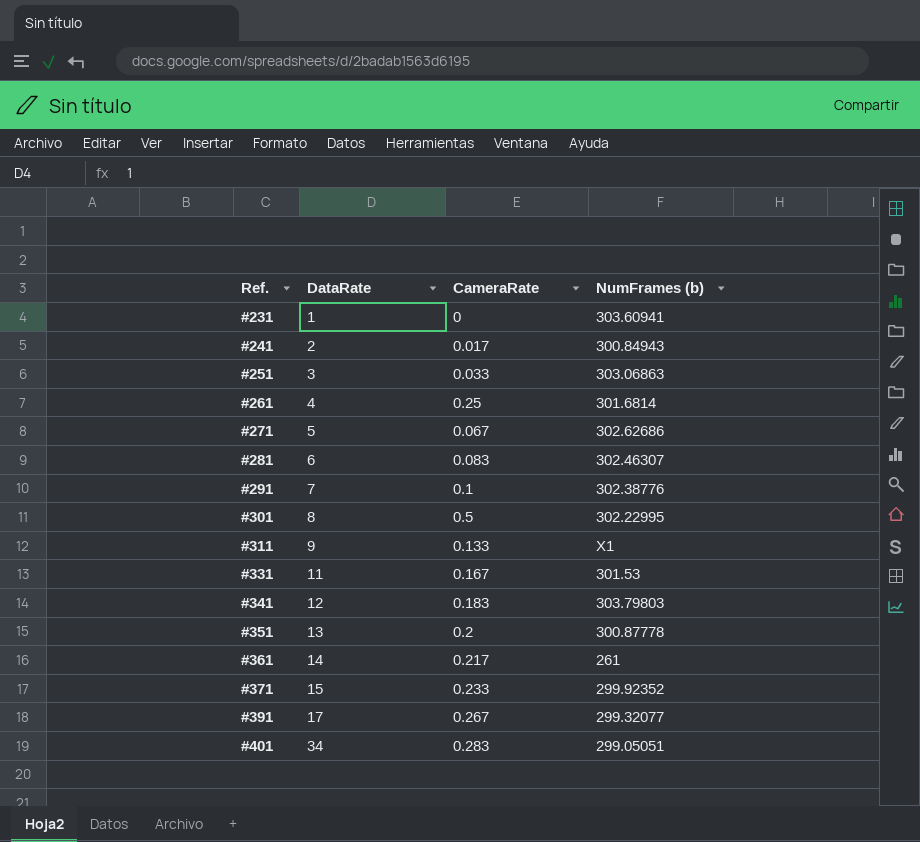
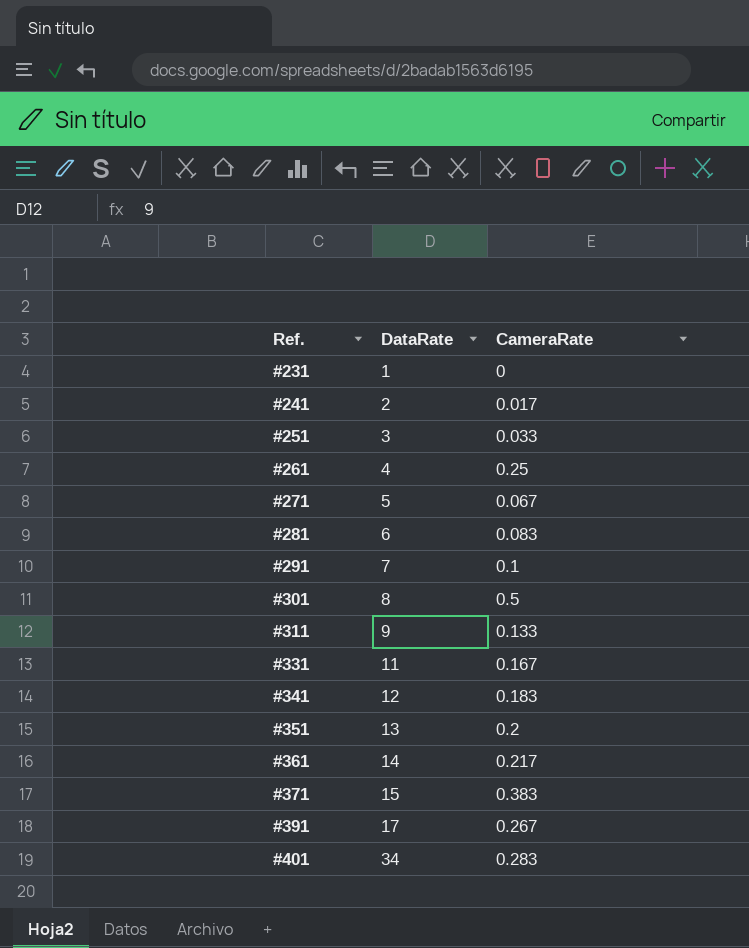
column NumFrames (b) | position: 4 -> none
#371 | CameraRate: 0.233 -> 0.383

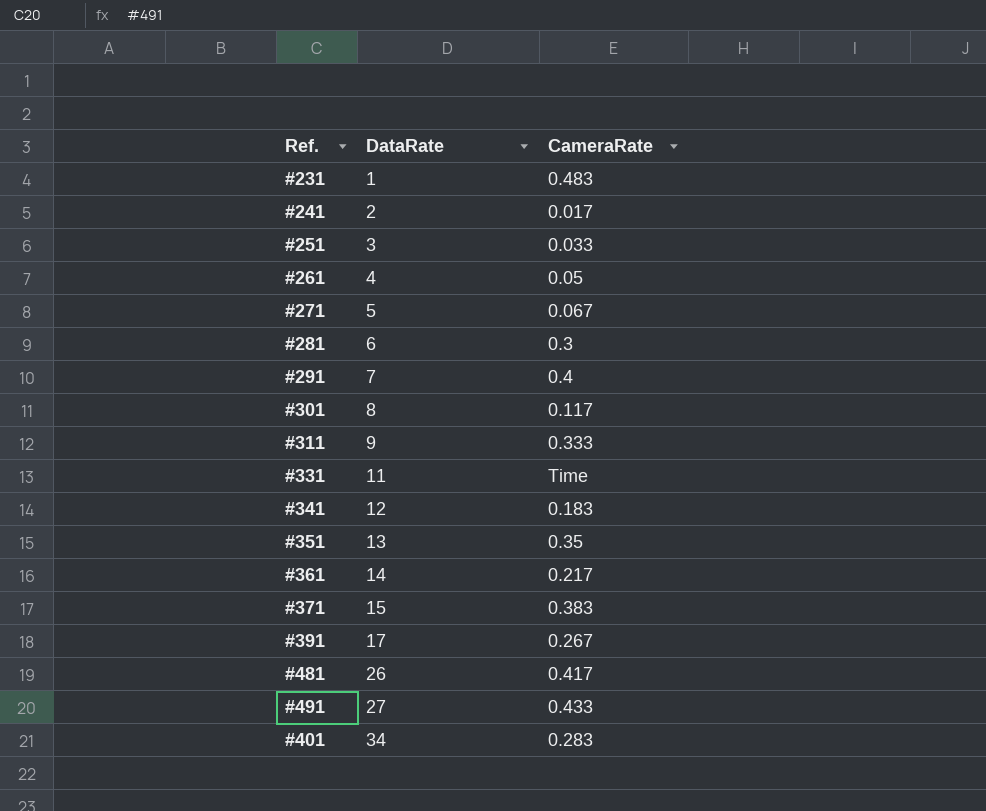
#231 | CameraRate: 0 -> 0.483
#261 | CameraRate: 0.25 -> 0.05
#281 | CameraRate: 0.083 -> 0.3
#291 | CameraRate: 0.1 -> 0.4
#301 | CameraRate: 0.5 -> 0.117
#311 | CameraRate: 0.133 -> 0.333
#331 | CameraRate: 0.167 -> Time
#351 | CameraRate: 0.2 -> 0.35
row #481: none -> 26 | 0.417
row #491: none -> 27 | 0.433

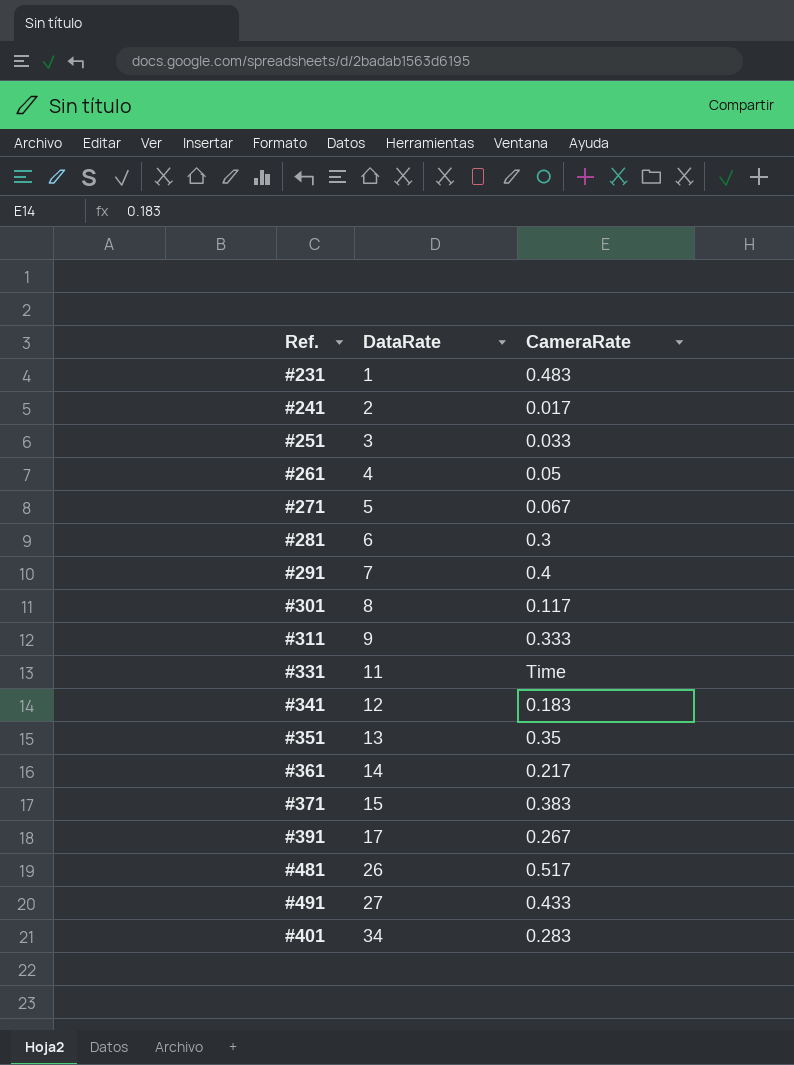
#481 | CameraRate: 0.417 -> 0.517

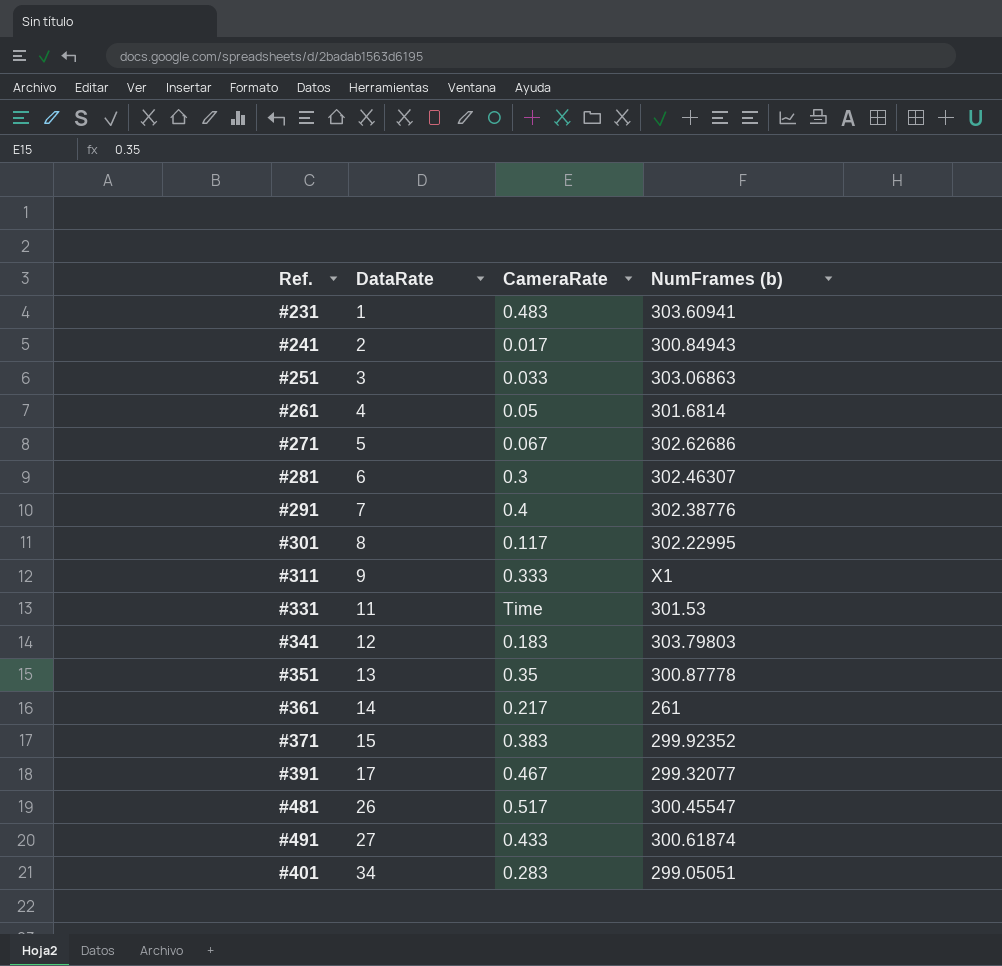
column NumFrames (b) | position: none -> 4
#391 | CameraRate: 0.267 -> 0.467

